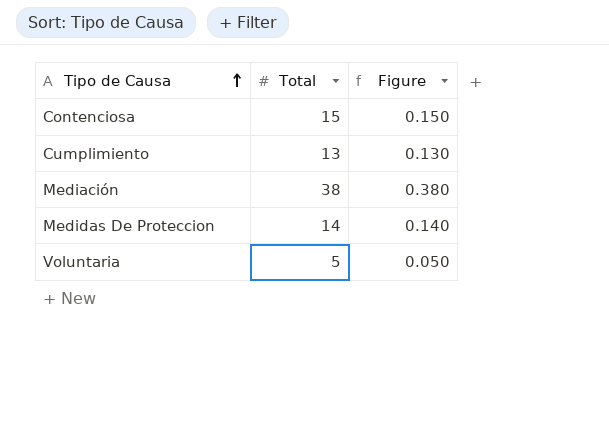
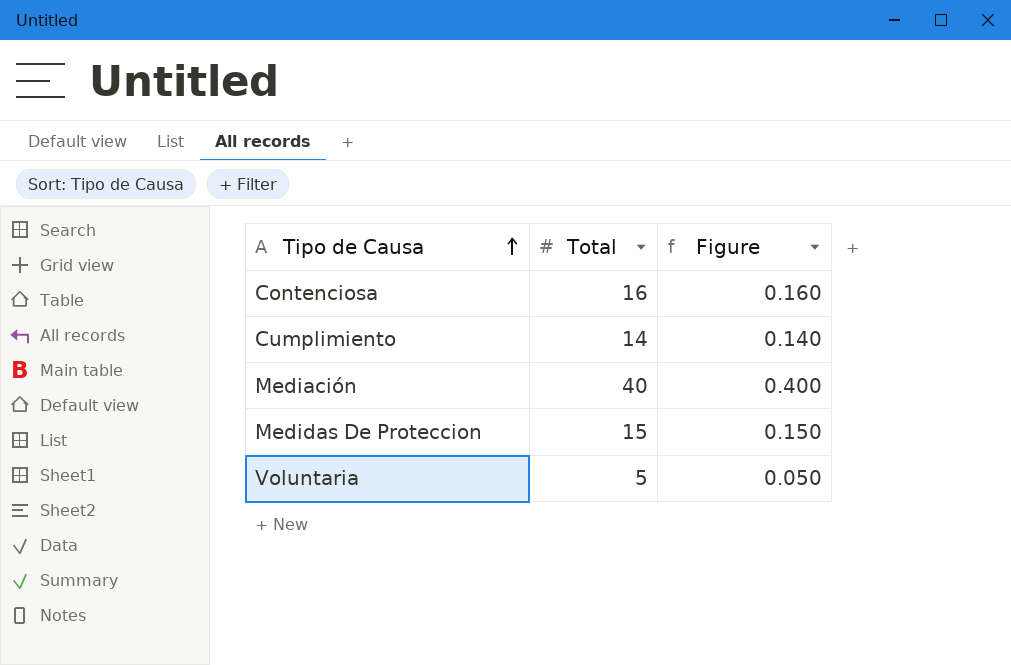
Contenciosa | Total: 15 -> 16
Contenciosa | Figure: 0.150 -> 0.160
Cumplimiento | Total: 13 -> 14
Cumplimiento | Figure: 0.130 -> 0.140
Mediación | Total: 38 -> 40
Mediación | Figure: 0.380 -> 0.400
Medidas De Proteccion | Total: 14 -> 15
Medidas De Proteccion | Figure: 0.140 -> 0.150

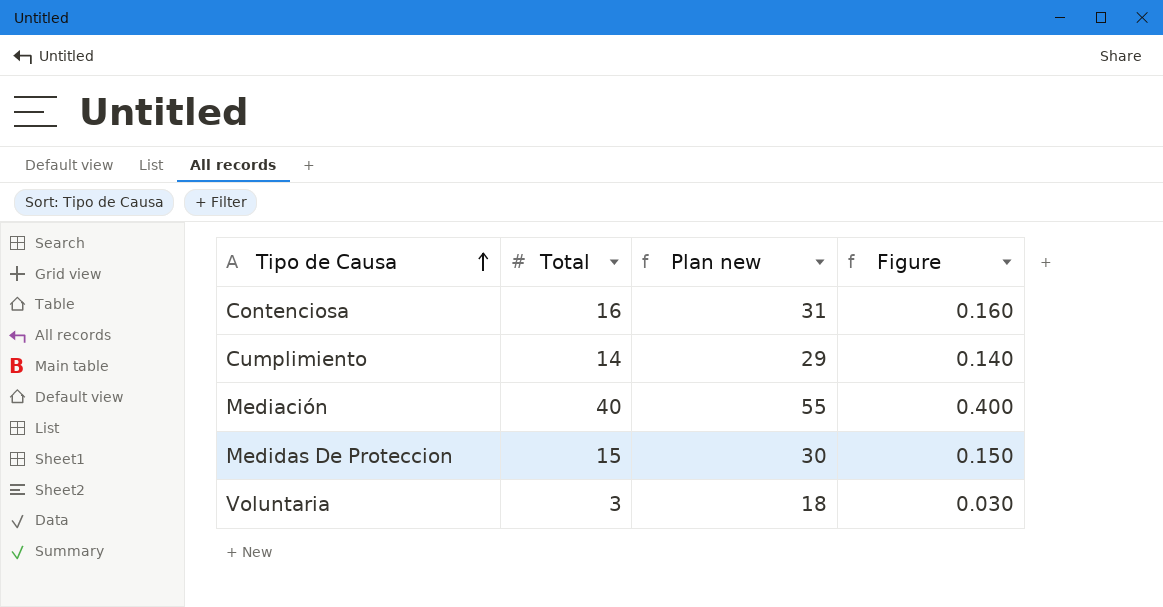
column Plan new | formula: none -> [Total] + 15
Voluntaria | Total: 5 -> 3
Voluntaria | Figure: 0.050 -> 0.030

